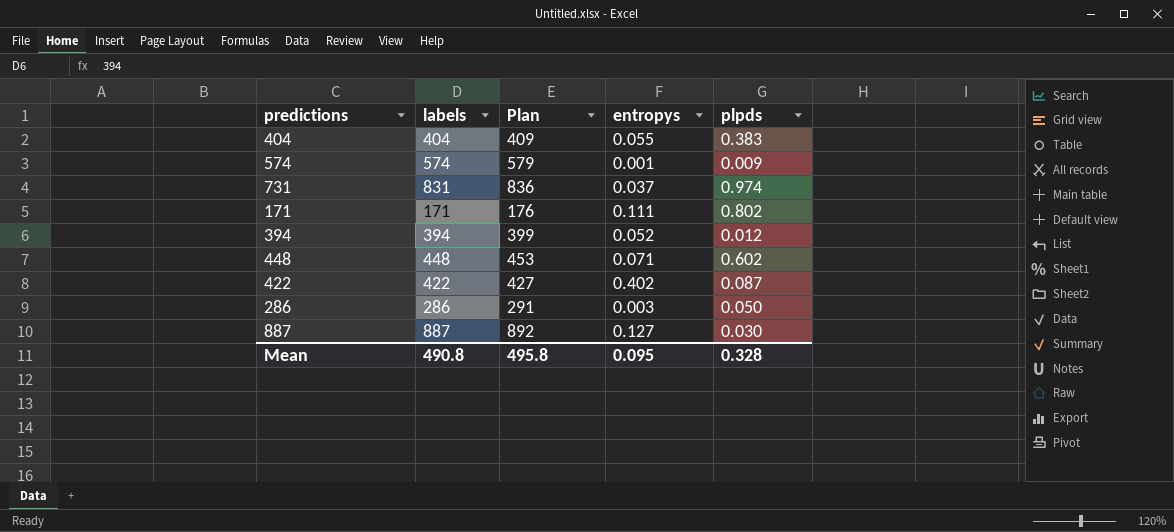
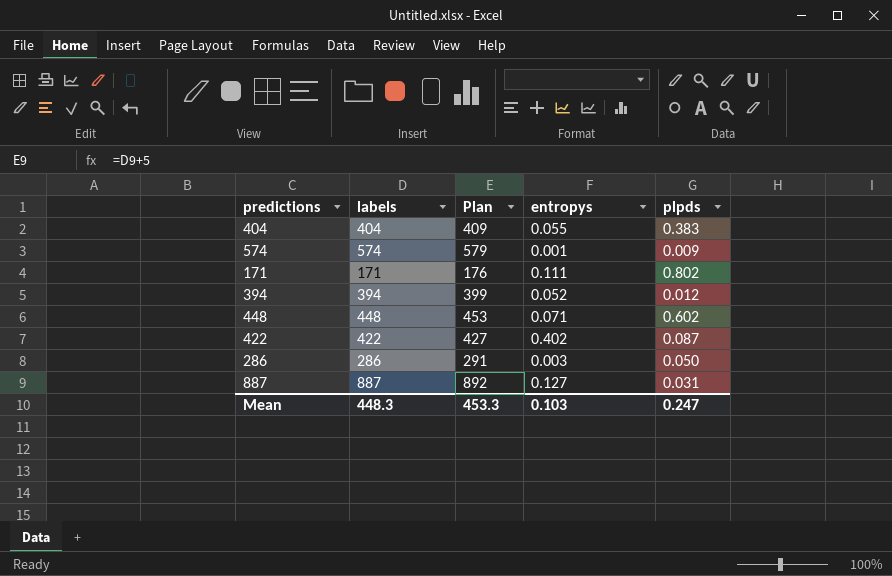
row 731: 831 | 836 | 0.037 | 0.974 -> none
887 | plpds: 0.030 -> 0.031
Mean | labels: 490.8 -> 448.3
Mean | Plan: 495.8 -> 453.3
Mean | entropys: 0.095 -> 0.103
Mean | plpds: 0.328 -> 0.247

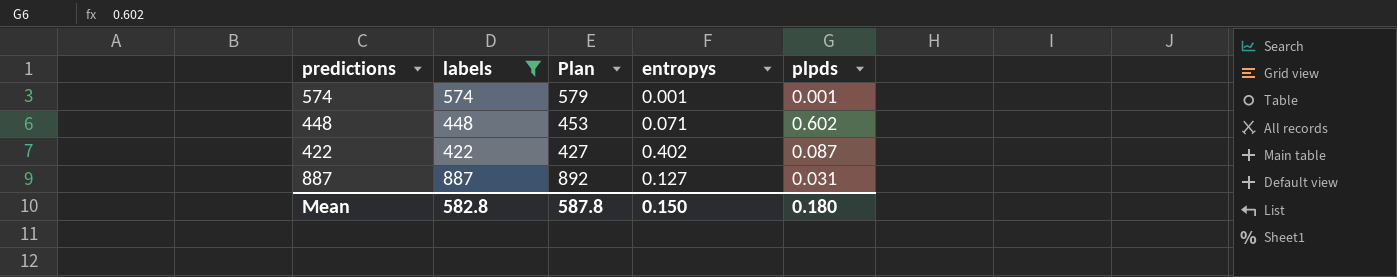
filter: none -> labels >= 422
574 | plpds: 0.009 -> 0.001
Mean | labels: 448.3 -> 582.8
Mean | Plan: 453.3 -> 587.8
Mean | entropys: 0.103 -> 0.150
Mean | plpds: 0.247 -> 0.180

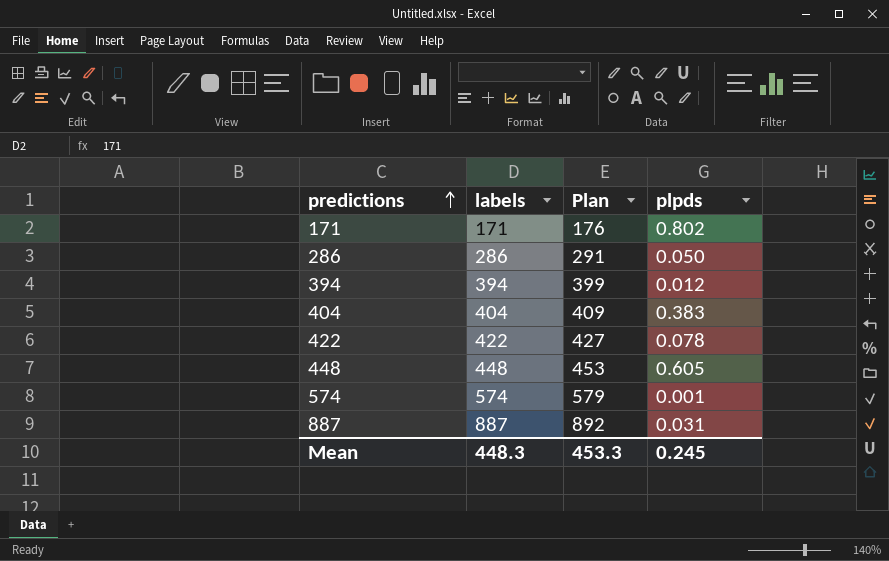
filter: labels >= 422 -> none
row order: none -> predictions ascending
column entropys | position: 4 -> none
422 | plpds: 0.087 -> 0.078
448 | plpds: 0.602 -> 0.605
Mean | labels: 582.8 -> 448.3
Mean | Plan: 587.8 -> 453.3
Mean | plpds: 0.180 -> 0.245

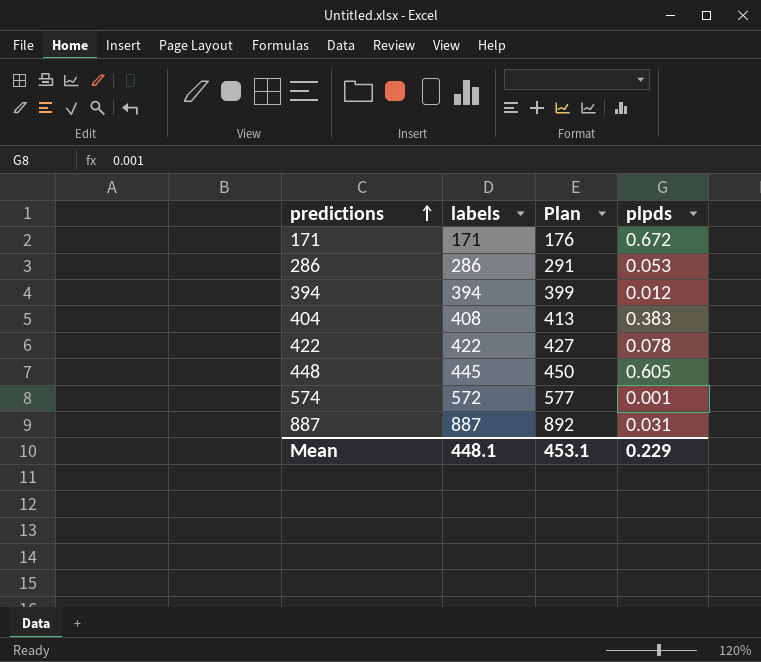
171 | plpds: 0.802 -> 0.672
286 | plpds: 0.050 -> 0.053
404 | labels: 404 -> 408
404 | Plan: 409 -> 413
448 | labels: 448 -> 445
448 | Plan: 453 -> 450
574 | labels: 574 -> 572
574 | Plan: 579 -> 577
Mean | labels: 448.3 -> 448.1
Mean | Plan: 453.3 -> 453.1
Mean | plpds: 0.245 -> 0.229

